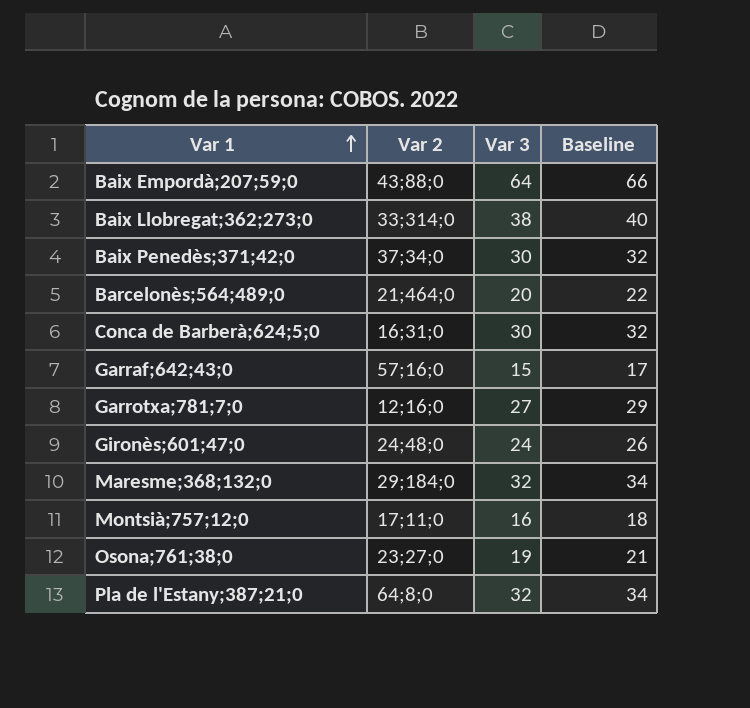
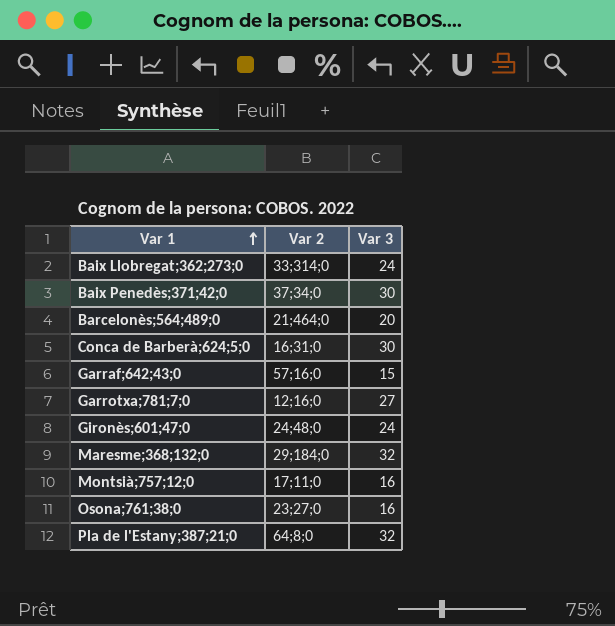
column Baseline | formula: [Var 3] + 2 -> none
row Baix Empordà;207;59;0: 43;88;0 | 64 | 66 -> none
Baix Llobregat;362;273;0 | Var 3: 38 -> 24
Osona;761;38;0 | Var 3: 19 -> 16

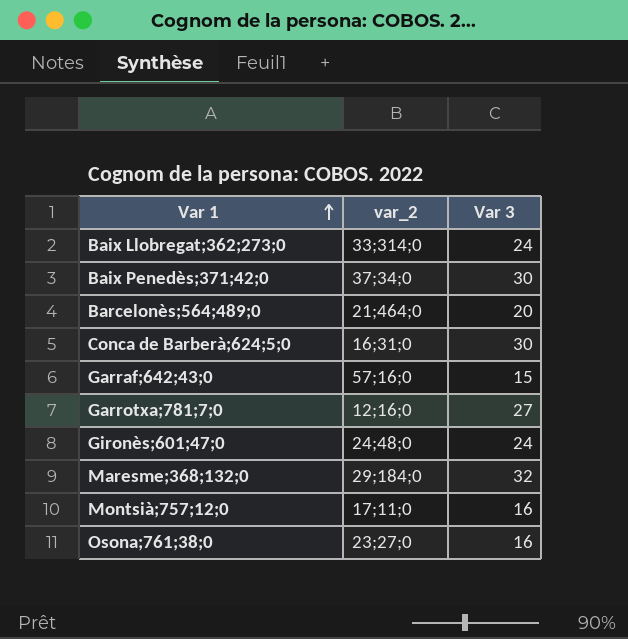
column name: Var 2 -> var_2
row Pla de l'Estany;387;21;0: 64;8;0 | 32 -> none

